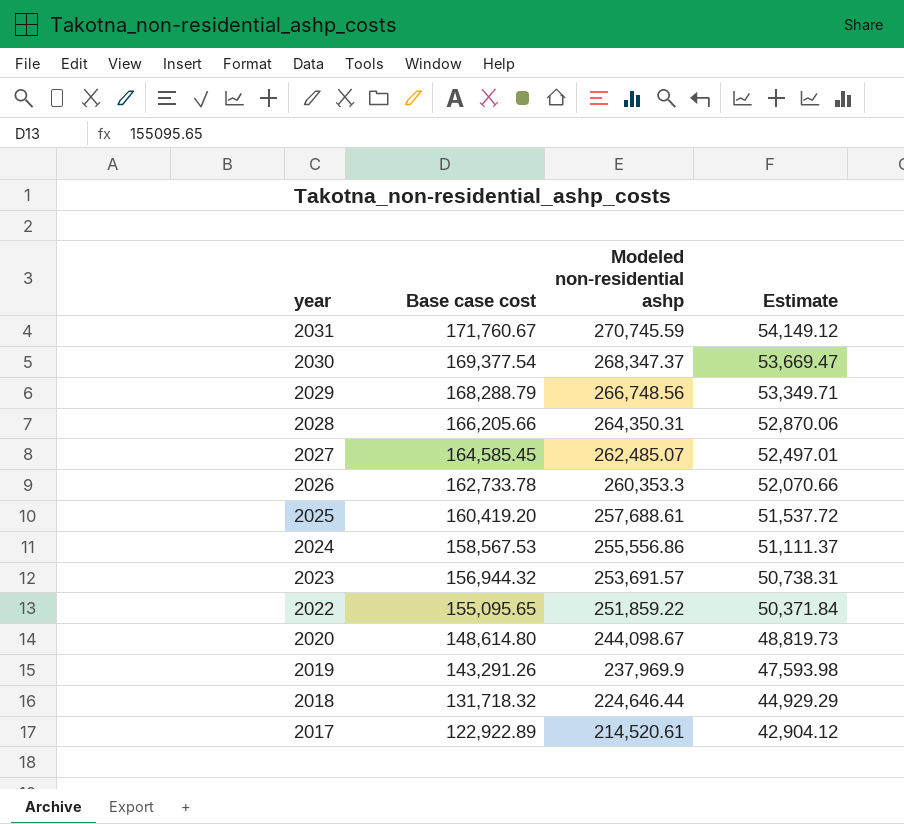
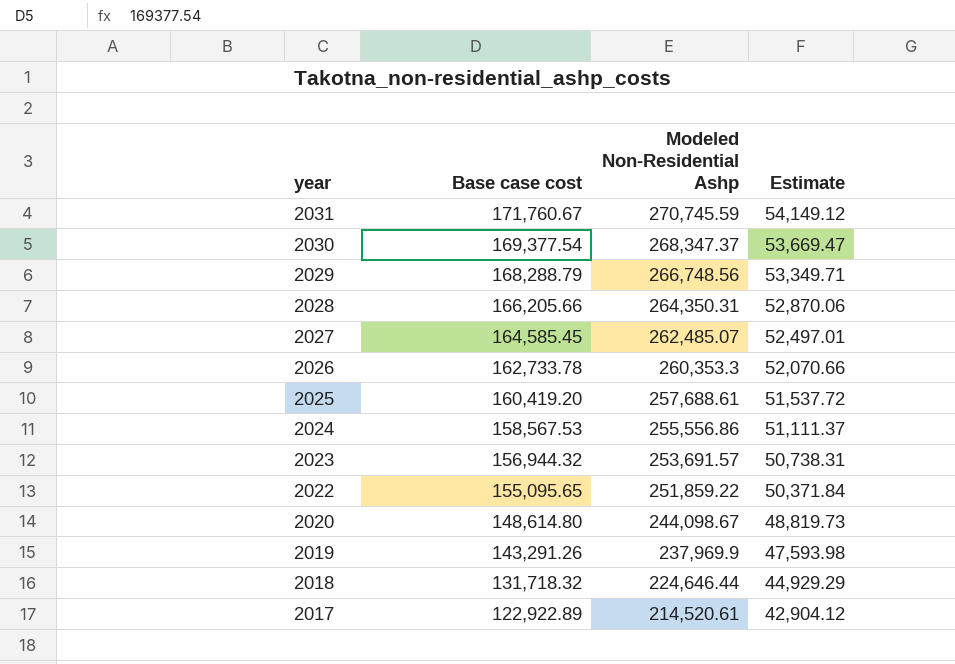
column name: Modeled non-residential ashp -> Modeled Non-Residential Ashp

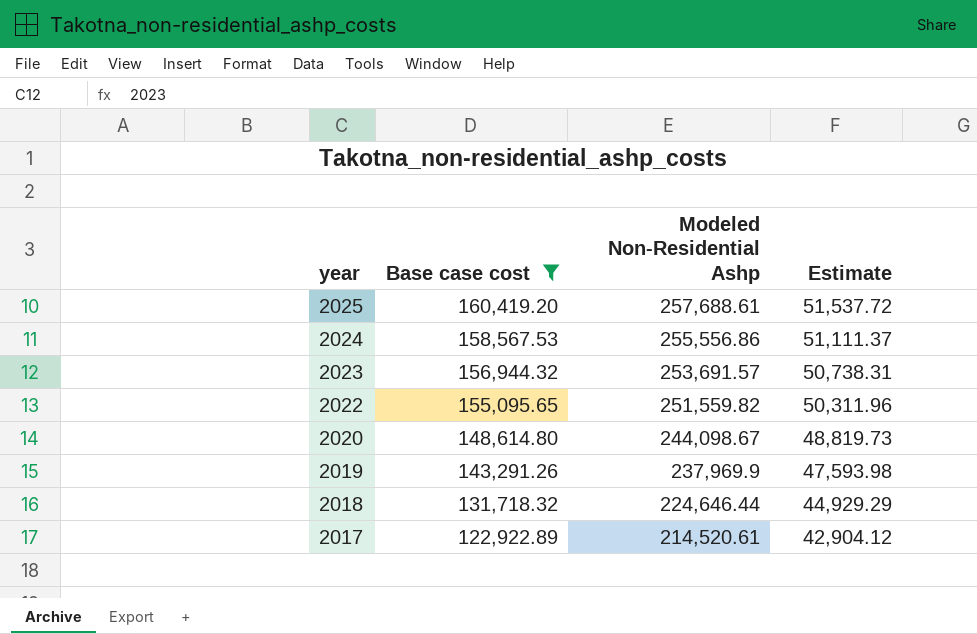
filter: none -> Base case cost <= 160,419.20
2022 | Modeled Non-Residential Ashp: 251,859.22 -> 251,559.82
2022 | Estimate: 50,371.84 -> 50,311.96

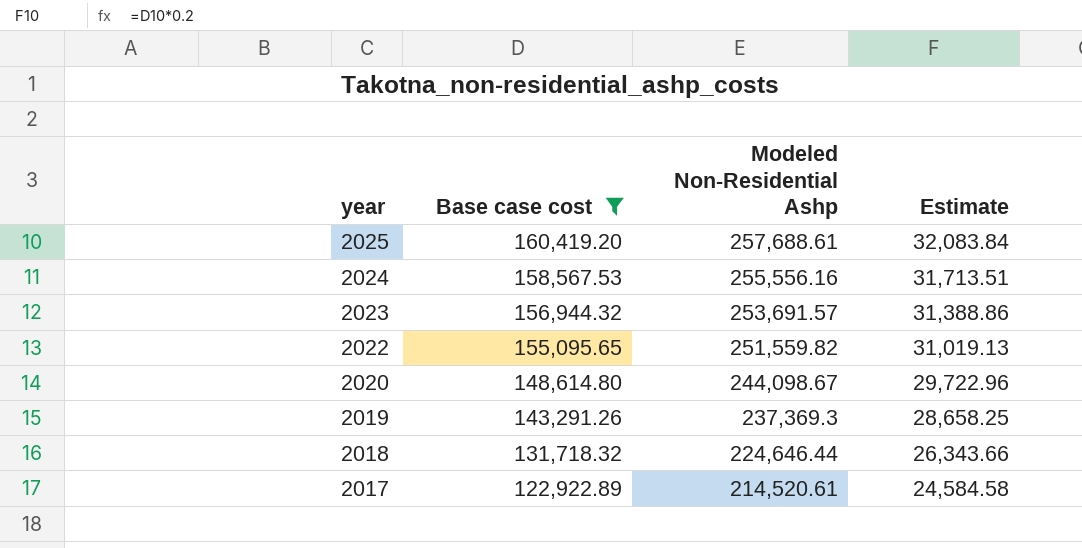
column Estimate | formula: [Modeled Non-Residential Ashp] * 0.2 -> [Base case cost] * 0.2
2024 | Modeled Non-Residential Ashp: 255,556.86 -> 255,556.16
2019 | Modeled Non-Residential Ashp: 237,969.9 -> 237,369.3

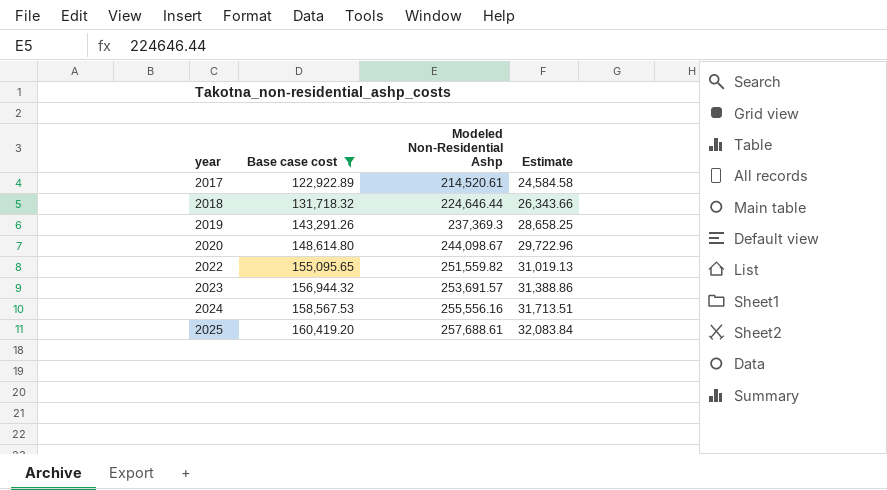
row order: year descending -> year ascending

